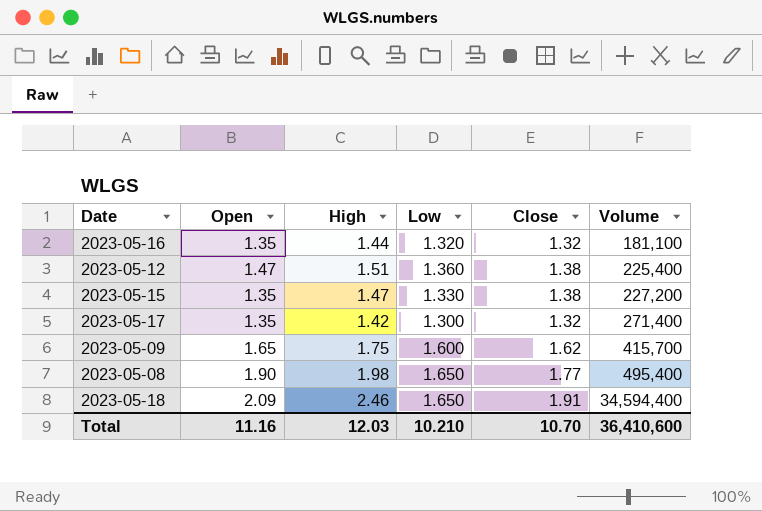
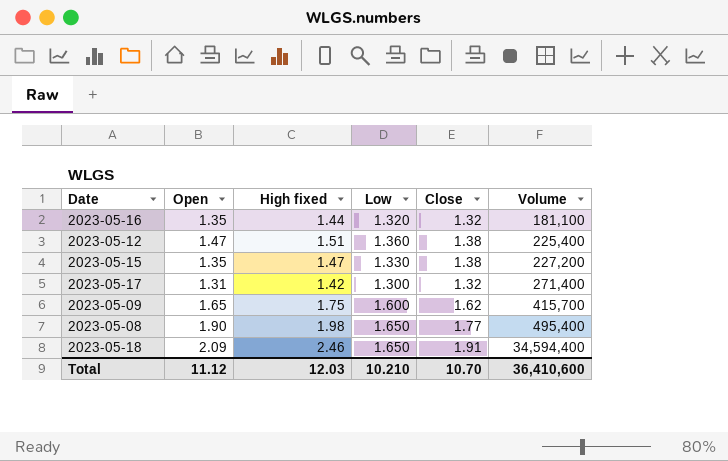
column name: High -> High fixed
2023-05-17 | Open: 1.35 -> 1.31
Total | Open: 11.16 -> 11.12

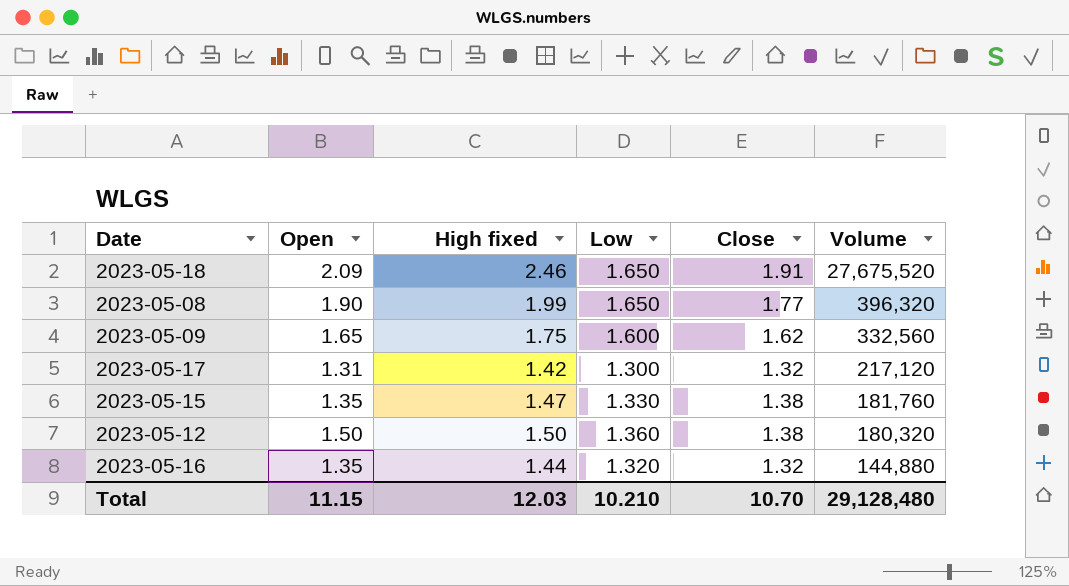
row order: Volume ascending -> Volume descending
2023-05-18 | Volume: 34,594,400 -> 27,675,520
2023-05-08 | High fixed: 1.98 -> 1.99
2023-05-08 | Volume: 495,400 -> 396,320
2023-05-09 | Volume: 415,700 -> 332,560
2023-05-17 | Volume: 271,400 -> 217,120
2023-05-15 | Volume: 227,200 -> 181,760
2023-05-12 | Open: 1.47 -> 1.50
2023-05-12 | High fixed: 1.51 -> 1.50
2023-05-12 | Volume: 225,400 -> 180,320
2023-05-16 | Volume: 181,100 -> 144,880
Total | Open: 11.12 -> 11.15
Total | Volume: 36,410,600 -> 29,128,480

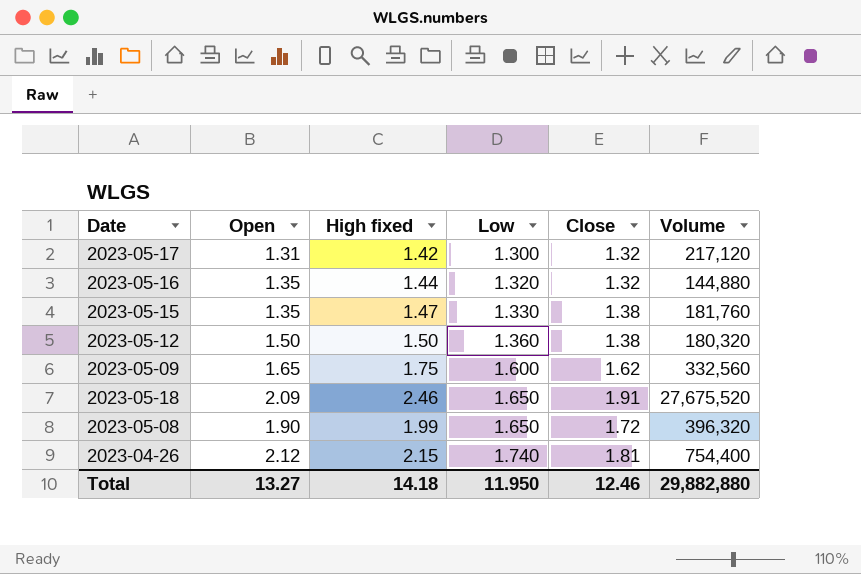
row order: Volume descending -> Low ascending
2023-05-08 | Close: 1.77 -> 1.72
row 2023-04-26: none -> 2.12 | 2.15 | 1.740 | 1.81 | 754,400
Total | Open: 11.15 -> 13.27
Total | High fixed: 12.03 -> 14.18
Total | Low: 10.210 -> 11.950
Total | Close: 10.70 -> 12.46
Total | Volume: 29,128,480 -> 29,882,880

